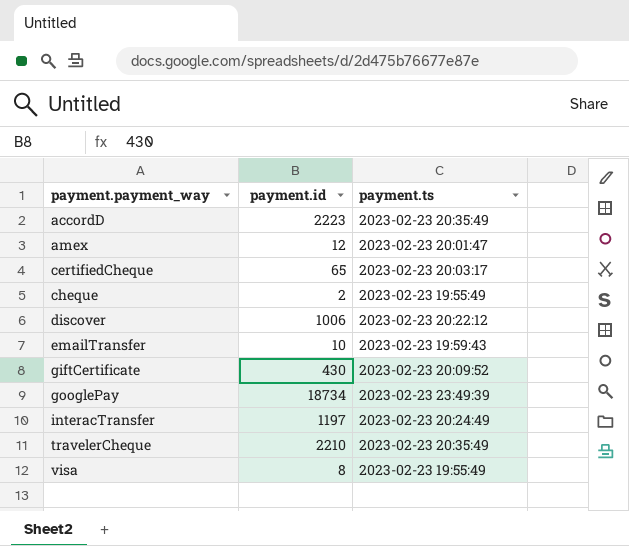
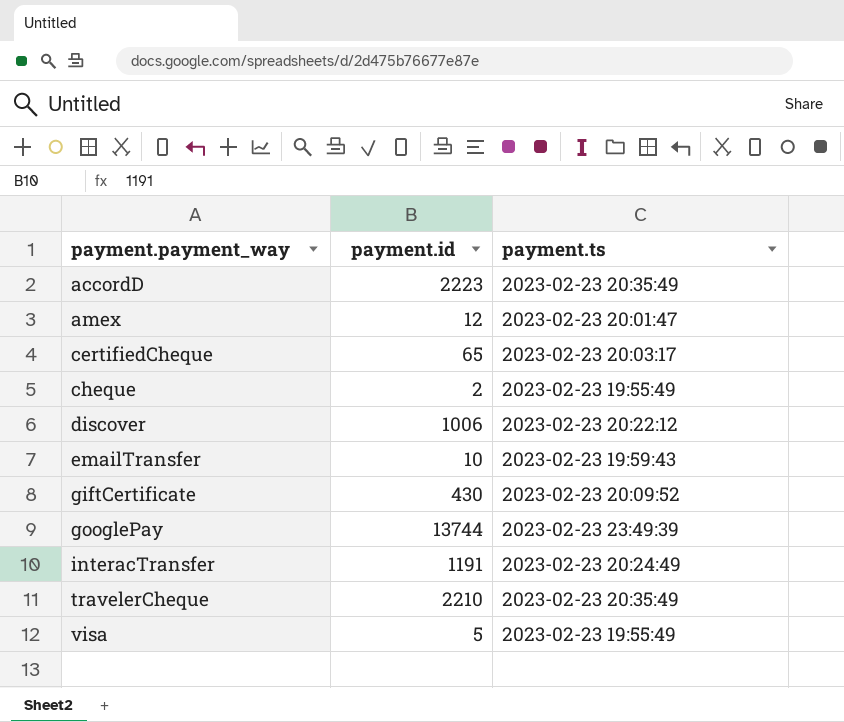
googlePay | payment.id: 18734 -> 13744
interacTransfer | payment.id: 1197 -> 1191
visa | payment.id: 8 -> 5

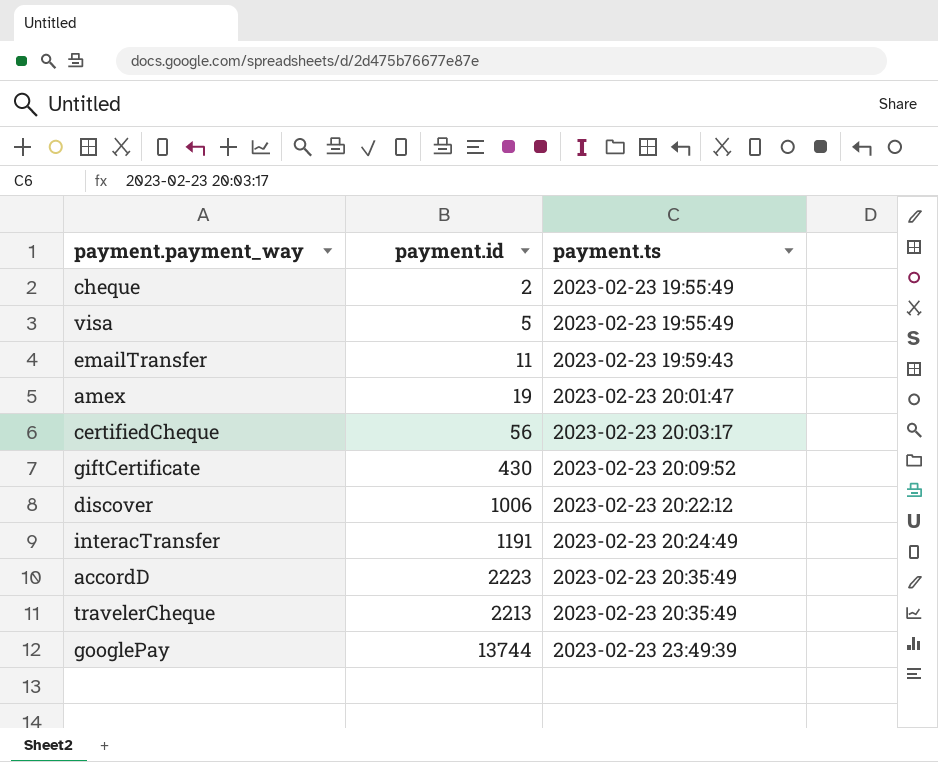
row order: payment.payment_way ascending -> payment.ts ascending
emailTransfer | payment.id: 10 -> 11
amex | payment.id: 12 -> 19
certifiedCheque | payment.id: 65 -> 56
travelerCheque | payment.id: 2210 -> 2213

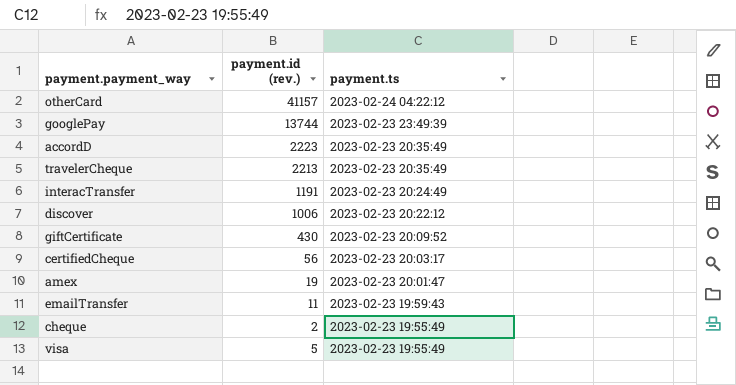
row order: payment.ts ascending -> payment.ts descending
column name: payment.id -> payment.id (rev.)
row otherCard: none -> 41157 | 2023-02-24 04:22:12

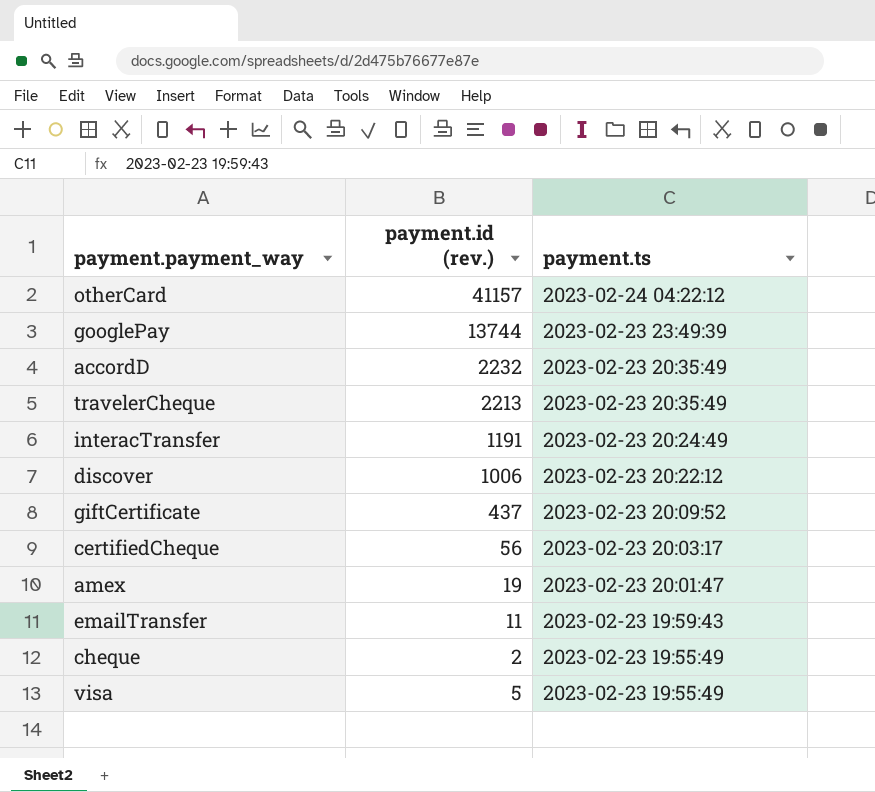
accordD | payment.id (rev.): 2223 -> 2232
giftCertificate | payment.id (rev.): 430 -> 437

